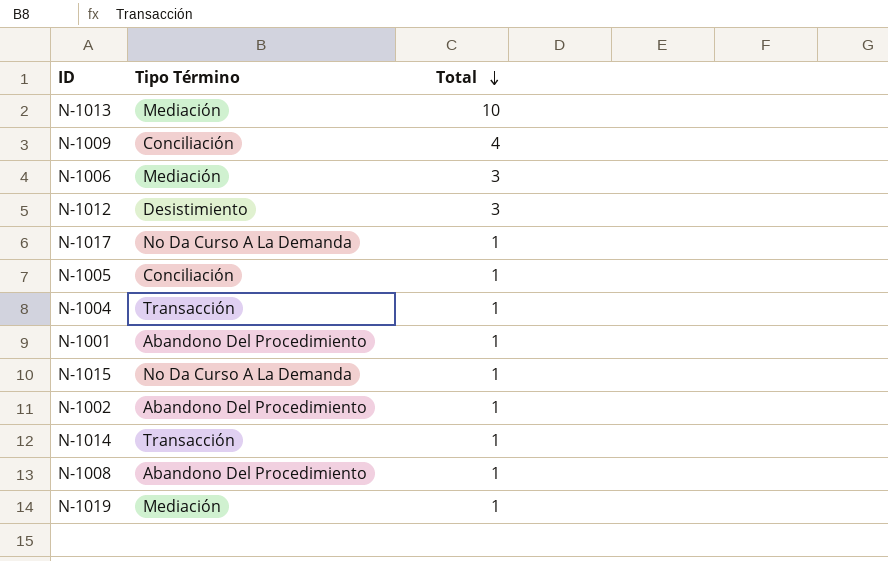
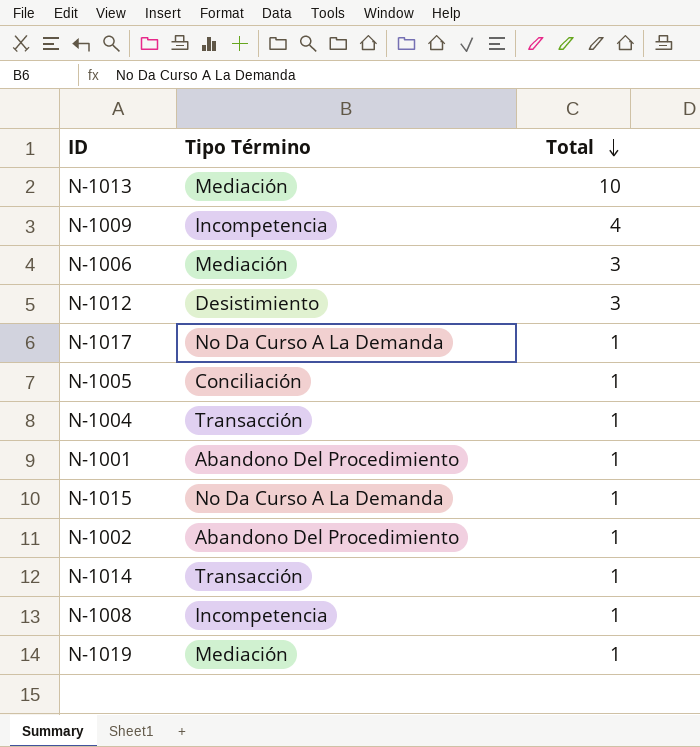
N-1009 | Tipo Término: Conciliación -> Incompetencia
N-1008 | Tipo Término: Abandono Del Procedimiento -> Incompetencia

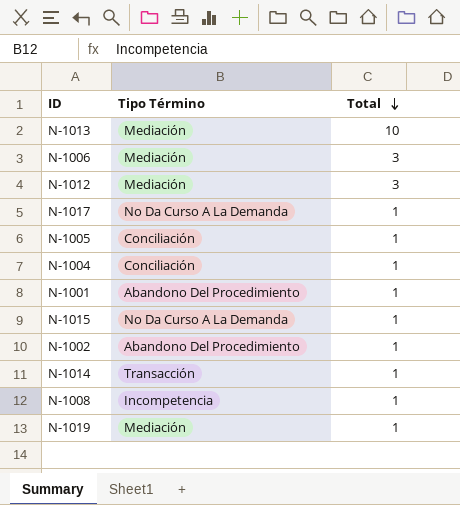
row N-1009: Incompetencia | 4 -> none
N-1012 | Tipo Término: Desistimiento -> Mediación
N-1004 | Tipo Término: Transacción -> Conciliación

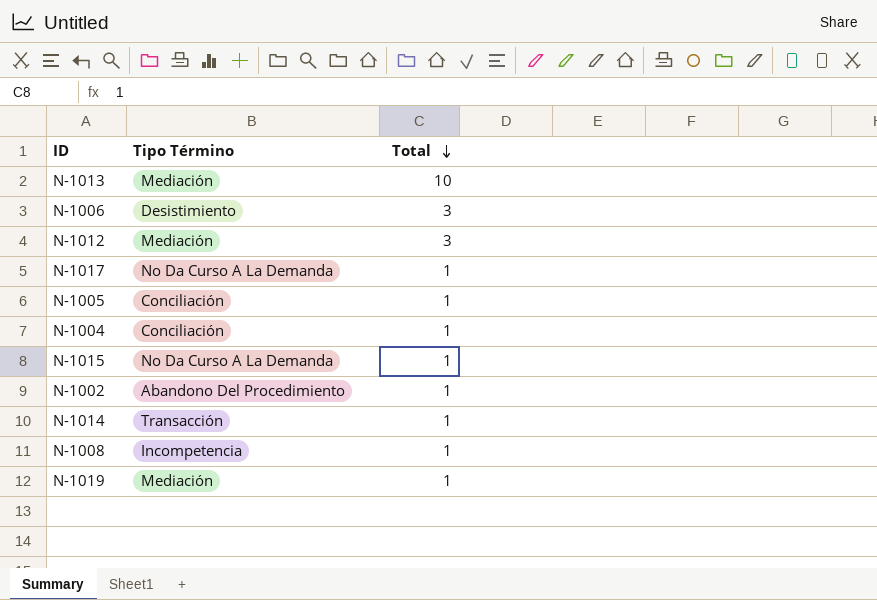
row N-1001: Abandono Del Procedimiento | 1 -> none
N-1006 | Tipo Término: Mediación -> Desistimiento

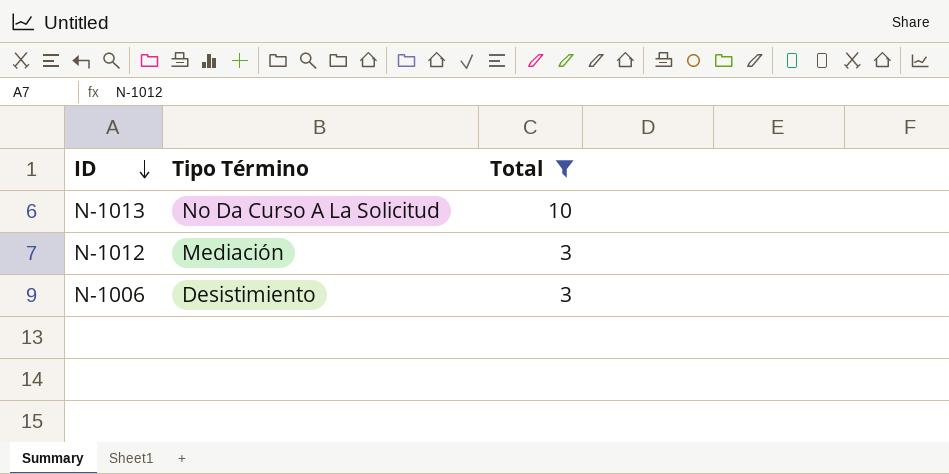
filter: none -> Total != 1
row order: Total descending -> ID descending
N-1013 | Tipo Término: Mediación -> No Da Curso A La Solicitud

